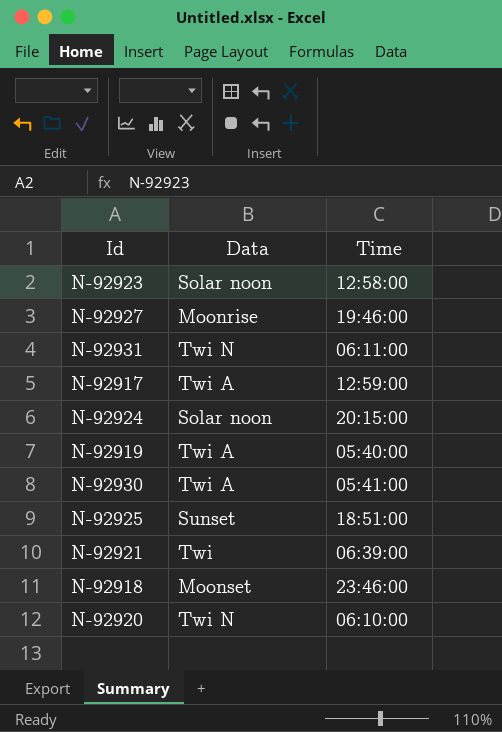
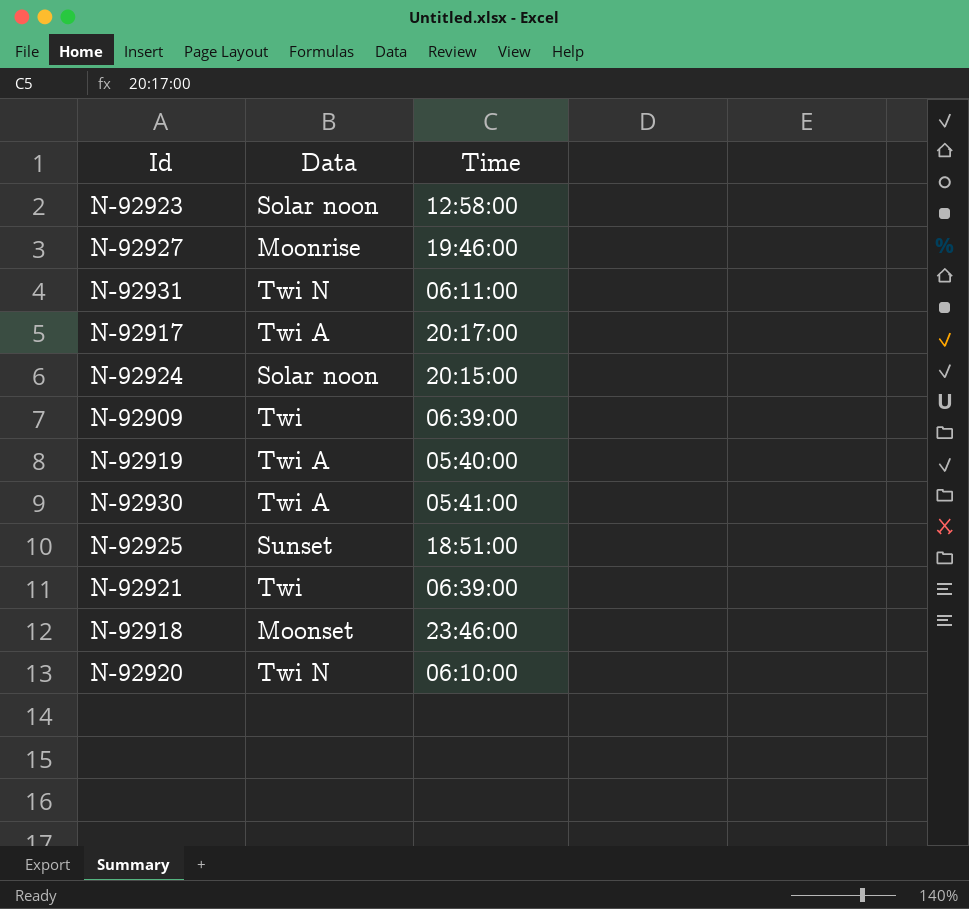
N-92917 | Time: 12:59:00 -> 20:17:00
row N-92909: none -> Twi | 06:39:00

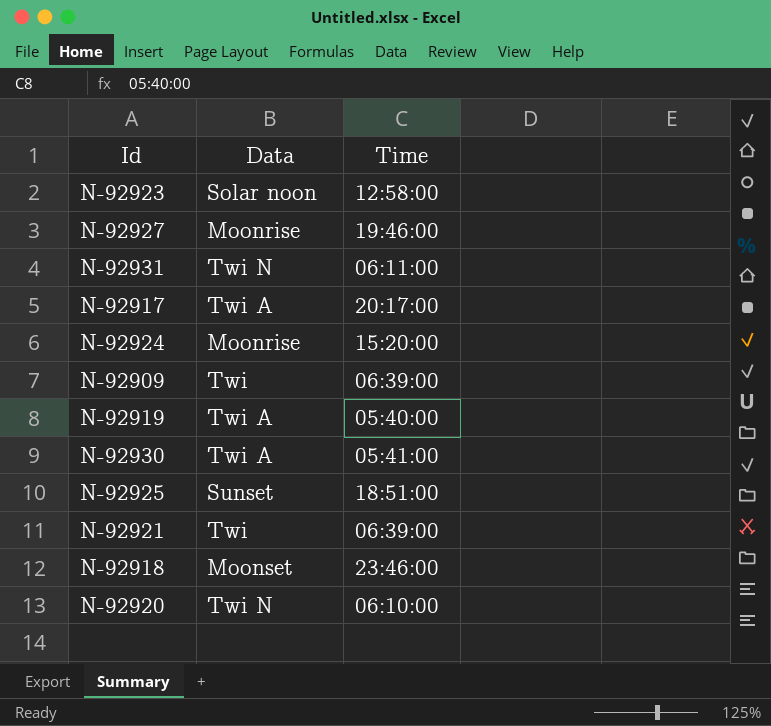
N-92924 | Data: Solar noon -> Moonrise
N-92924 | Time: 20:15:00 -> 15:20:00

